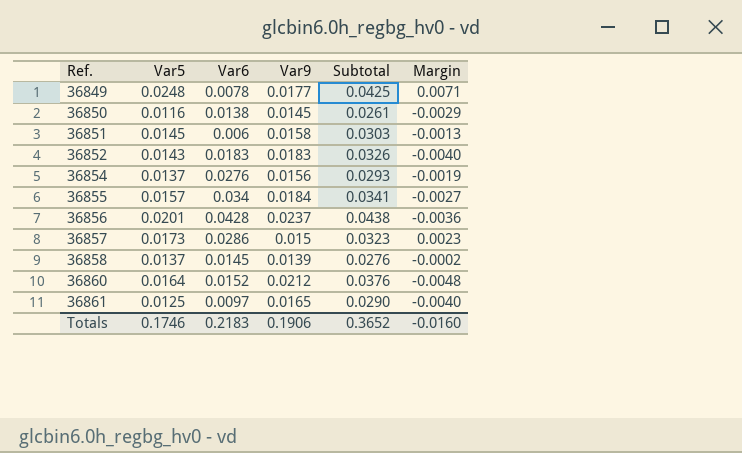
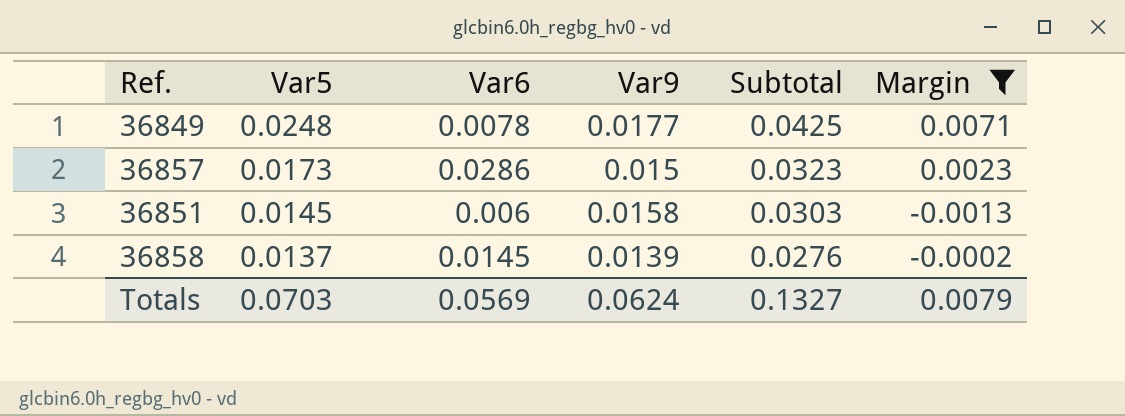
filter: none -> Margin >= -0.0013
row order: Ref. ascending -> Var5 descending
Totals | Var5: 0.1746 -> 0.0703
Totals | Var6: 0.2183 -> 0.0569
Totals | Var9: 0.1906 -> 0.0624
Totals | Subtotal: 0.3652 -> 0.1327
Totals | Margin: -0.0160 -> 0.0079

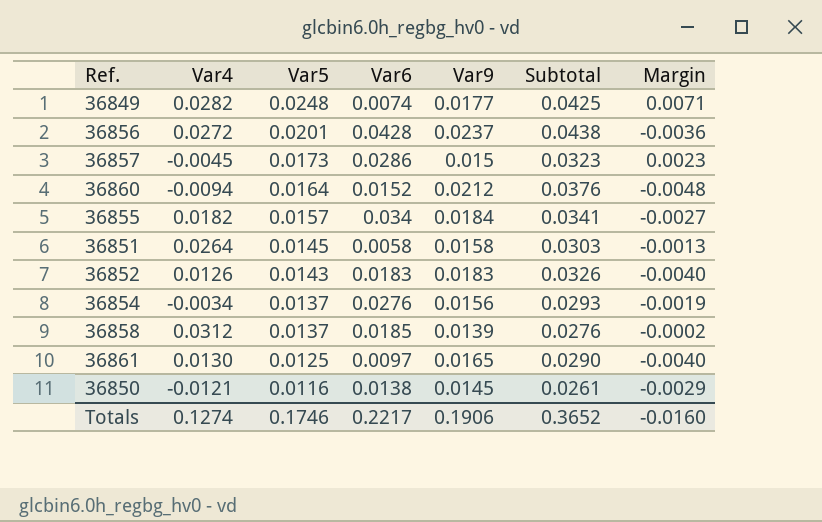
filter: Margin >= -0.0013 -> none
column Var4 | position: none -> 2
36849 | Var6: 0.0078 -> 0.0074
36851 | Var6: 0.006 -> 0.0058
36858 | Var6: 0.0145 -> 0.0185
Totals | Var5: 0.0703 -> 0.1746
Totals | Var6: 0.0569 -> 0.2217
Totals | Var9: 0.0624 -> 0.1906
Totals | Subtotal: 0.1327 -> 0.3652
Totals | Margin: 0.0079 -> -0.0160

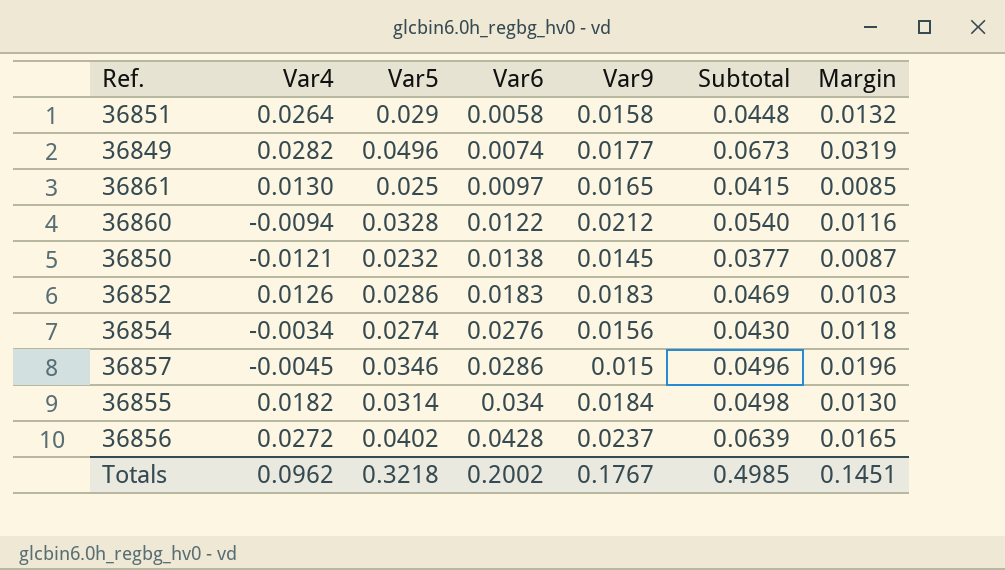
row order: Var5 descending -> Var6 ascending
row 36858: 0.0312 | 0.0137 | 0.0185 | 0.0139 | 0.0276 | -0.0002 -> none
36851 | Var5: 0.0145 -> 0.029
36851 | Subtotal: 0.0303 -> 0.0448
36851 | Margin: -0.0013 -> 0.0132
36849 | Var5: 0.0248 -> 0.0496
36849 | Subtotal: 0.0425 -> 0.0673
36849 | Margin: 0.0071 -> 0.0319
36861 | Var5: 0.0125 -> 0.025
36861 | Subtotal: 0.0290 -> 0.0415
36861 | Margin: -0.0040 -> 0.0085
36860 | Var5: 0.0164 -> 0.0328
36860 | Var6: 0.0152 -> 0.0122
36860 | Subtotal: 0.0376 -> 0.0540
36860 | Margin: -0.0048 -> 0.0116
36850 | Var5: 0.0116 -> 0.0232
36850 | Subtotal: 0.0261 -> 0.0377
36850 | Margin: -0.0029 -> 0.0087
36852 | Var5: 0.0143 -> 0.0286
36852 | Subtotal: 0.0326 -> 0.0469
36852 | Margin: -0.0040 -> 0.0103
36854 | Var5: 0.0137 -> 0.0274
36854 | Subtotal: 0.0293 -> 0.0430
36854 | Margin: -0.0019 -> 0.0118
36857 | Var5: 0.0173 -> 0.0346
36857 | Subtotal: 0.0323 -> 0.0496
36857 | Margin: 0.0023 -> 0.0196
36855 | Var5: 0.0157 -> 0.0314
36855 | Subtotal: 0.0341 -> 0.0498
36855 | Margin: -0.0027 -> 0.0130
36856 | Var5: 0.0201 -> 0.0402
36856 | Subtotal: 0.0438 -> 0.0639
36856 | Margin: -0.0036 -> 0.0165
Totals | Var4: 0.1274 -> 0.0962
Totals | Var5: 0.1746 -> 0.3218
Totals | Var6: 0.2217 -> 0.2002
Totals | Var9: 0.1906 -> 0.1767
Totals | Subtotal: 0.3652 -> 0.4985
Totals | Margin: -0.0160 -> 0.1451

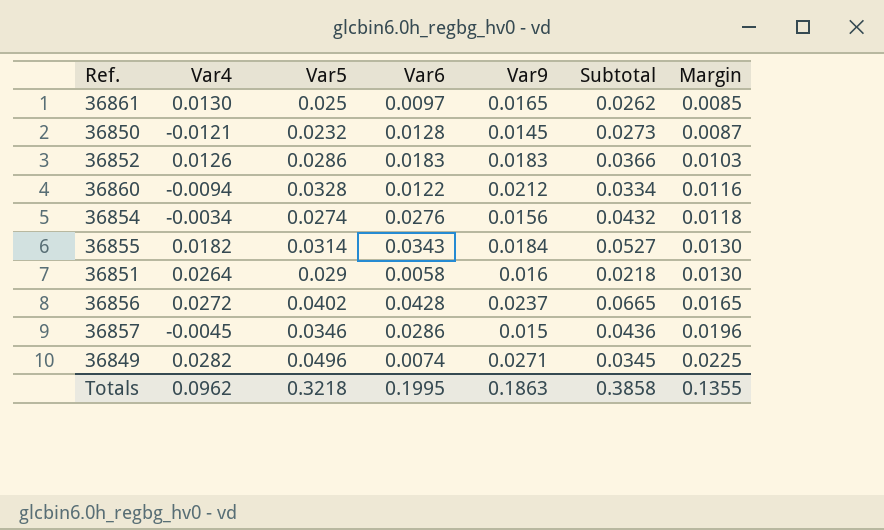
row order: Var6 ascending -> Margin ascending
column Subtotal | formula: [Var5] + [Var9] -> [Var6] + [Var9]
36850 | Var6: 0.0138 -> 0.0128
36855 | Var6: 0.034 -> 0.0343
36851 | Var9: 0.0158 -> 0.016
36851 | Margin: 0.0132 -> 0.0130
36849 | Var9: 0.0177 -> 0.0271
36849 | Margin: 0.0319 -> 0.0225
Totals | Var6: 0.2002 -> 0.1995
Totals | Var9: 0.1767 -> 0.1863
Totals | Subtotal: 0.4985 -> 0.3858
Totals | Margin: 0.1451 -> 0.1355

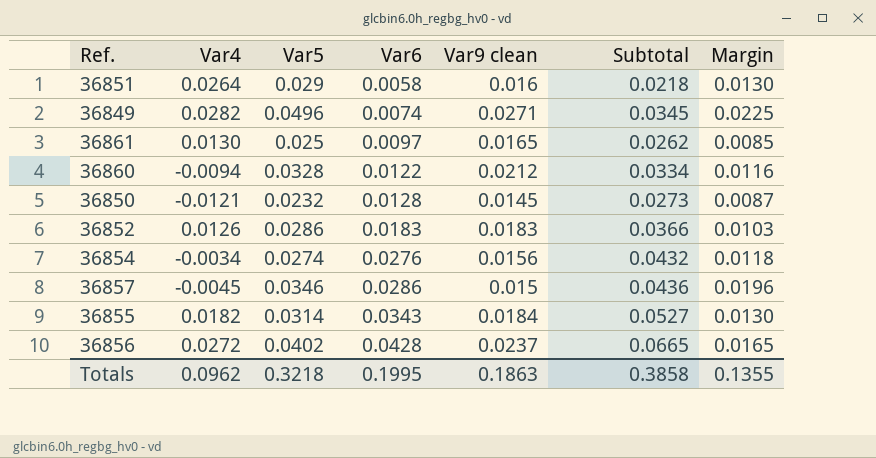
row order: Margin ascending -> Var6 ascending
column name: Var9 -> Var9 clean

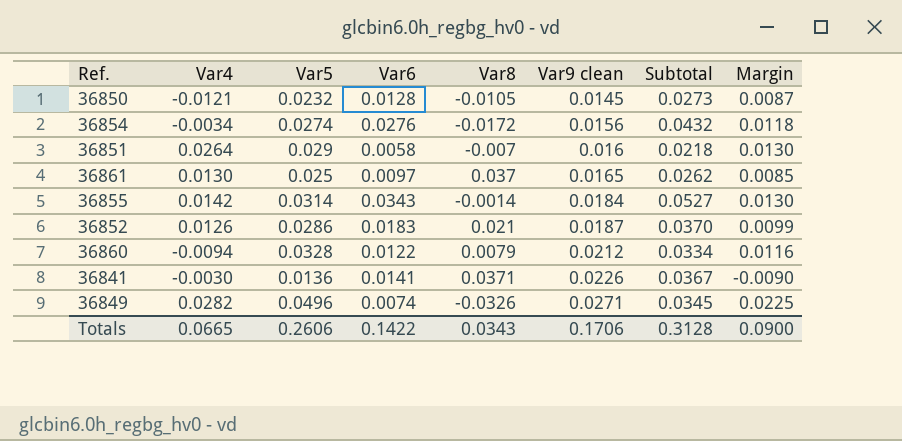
row order: Var6 ascending -> Var9 clean ascending
column Var8 | position: none -> 5
row 36857: -0.0045 | 0.0346 | 0.0286 | 0.015 | 0.0436 | 0.0196 -> none
row 36856: 0.0272 | 0.0402 | 0.0428 | 0.0237 | 0.0665 | 0.0165 -> none
36855 | Var4: 0.0182 -> 0.0142
36852 | Var9 clean: 0.0183 -> 0.0187
36852 | Subtotal: 0.0366 -> 0.0370
36852 | Margin: 0.0103 -> 0.0099
row 36841: none -> -0.0030 | 0.0136 | 0.0141 | 0.0371 | 0.0226 | 0.0367 | -0.0090
Totals | Var4: 0.0962 -> 0.0665
Totals | Var5: 0.3218 -> 0.2606
Totals | Var6: 0.1995 -> 0.1422
Totals | Var9 clean: 0.1863 -> 0.1706
Totals | Subtotal: 0.3858 -> 0.3128
Totals | Margin: 0.1355 -> 0.0900

